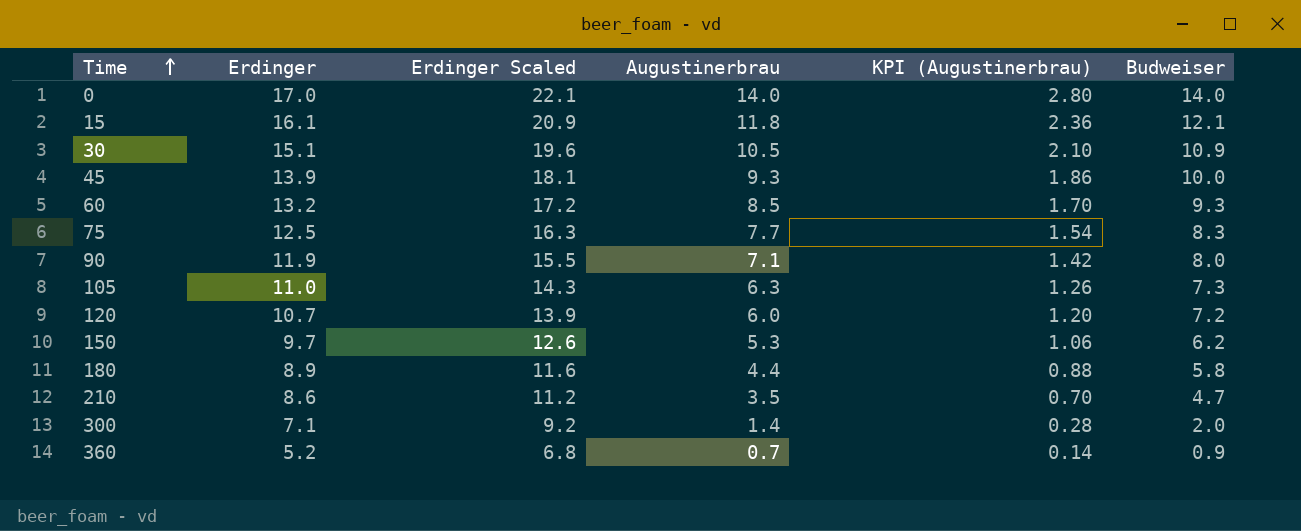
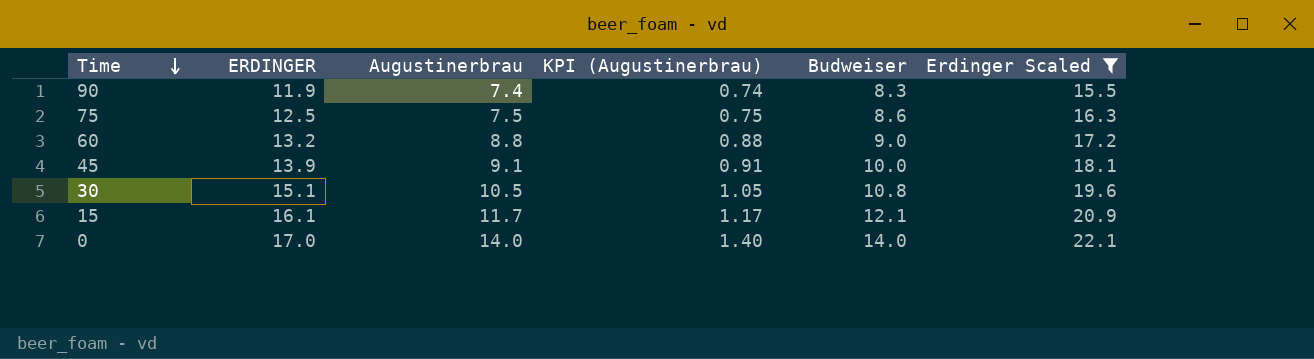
filter: none -> Erdinger Scaled >= 15.5
row order: Time ascending -> Time descending
column name: Erdinger -> ERDINGER
column KPI (Augustinerbrau) | formula: [Augustinerbrau] * 0.2 -> [Augustinerbrau] * 0.1
column Erdinger Scaled | position: 3 -> 6
90 | Augustinerbrau: 7.1 -> 7.4
90 | Budweiser: 8.0 -> 8.3
75 | Augustinerbrau: 7.7 -> 7.5
75 | Budweiser: 8.3 -> 8.6
60 | Augustinerbrau: 8.5 -> 8.8
60 | Budweiser: 9.3 -> 9.0
45 | Augustinerbrau: 9.3 -> 9.1
30 | Budweiser: 10.9 -> 10.8
15 | Augustinerbrau: 11.8 -> 11.7

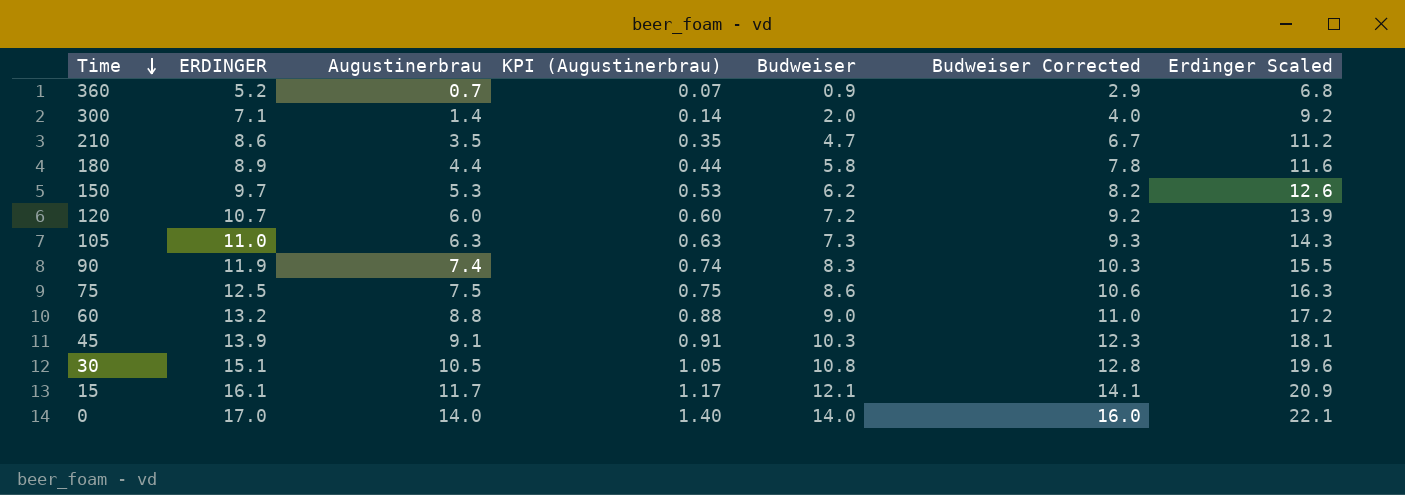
filter: Erdinger Scaled >= 15.5 -> none
column Budweiser Corrected | formula: none -> [Budweiser] + 2
45 | Budweiser: 10.0 -> 10.3

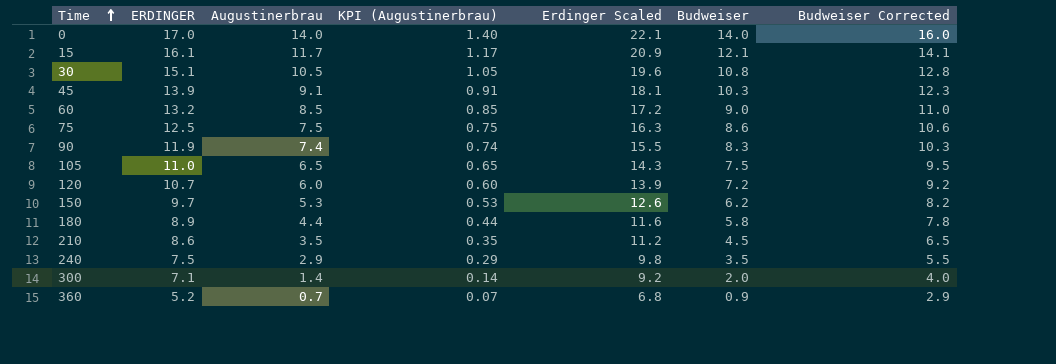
row order: Time descending -> Time ascending
column Erdinger Scaled | position: 7 -> 5
60 | Augustinerbrau: 8.8 -> 8.5
60 | KPI (Augustinerbrau): 0.88 -> 0.85
105 | Augustinerbrau: 6.3 -> 6.5
105 | KPI (Augustinerbrau): 0.63 -> 0.65
105 | Budweiser: 7.3 -> 7.5
105 | Budweiser Corrected: 9.3 -> 9.5
210 | Budweiser: 4.7 -> 4.5
210 | Budweiser Corrected: 6.7 -> 6.5
row 240: none -> 7.5 | 2.9 | 0.29 | 9.8 | 3.5 | 5.5

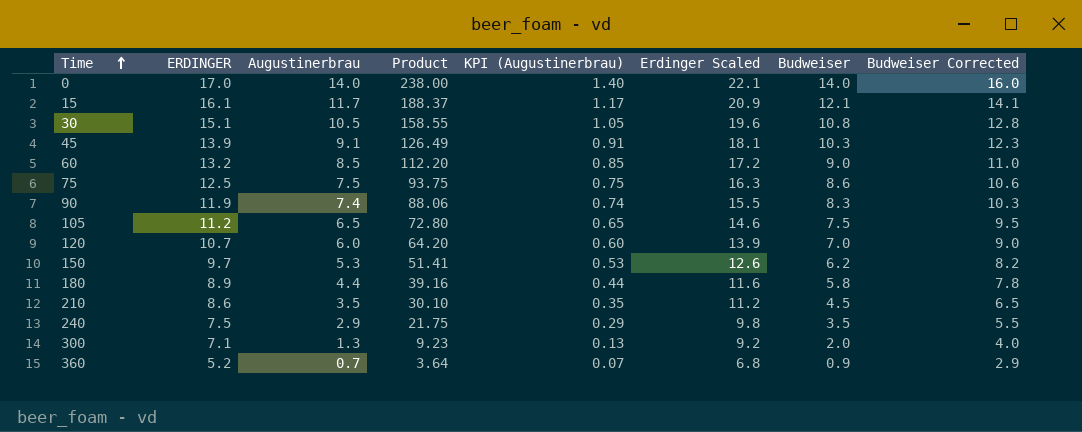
column Product | formula: none -> [ERDINGER] * [Augustinerbrau]
105 | ERDINGER: 11.0 -> 11.2
105 | Erdinger Scaled: 14.3 -> 14.6
120 | Budweiser: 7.2 -> 7.0
120 | Budweiser Corrected: 9.2 -> 9.0
300 | Augustinerbrau: 1.4 -> 1.3
300 | KPI (Augustinerbrau): 0.14 -> 0.13

